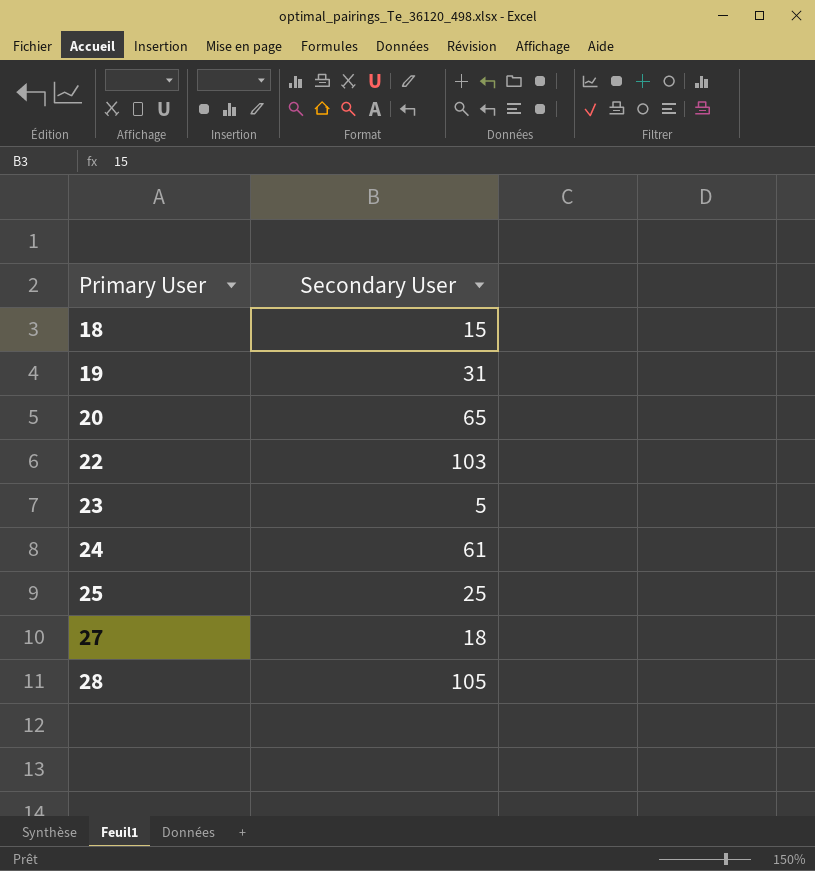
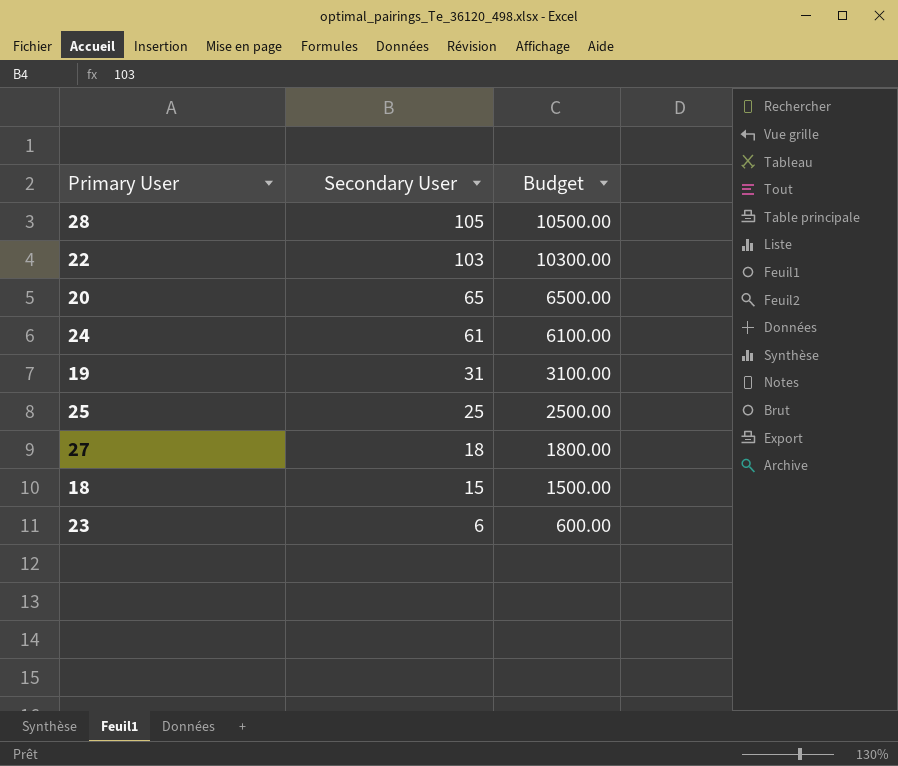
row order: Primary User ascending -> Secondary User descending
column Budget | formula: none -> [Secondary User] * 100
23 | Secondary User: 5 -> 6

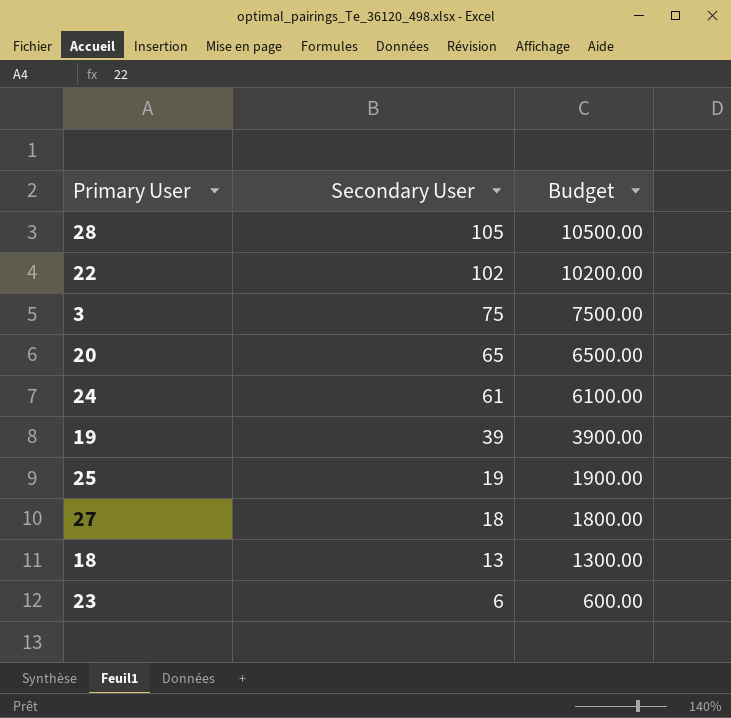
22 | Secondary User: 103 -> 102
22 | Budget: 10300.00 -> 10200.00
row 3: none -> 75 | 7500.00
19 | Secondary User: 31 -> 39
19 | Budget: 3100.00 -> 3900.00
25 | Secondary User: 25 -> 19
25 | Budget: 2500.00 -> 1900.00
18 | Secondary User: 15 -> 13
18 | Budget: 1500.00 -> 1300.00

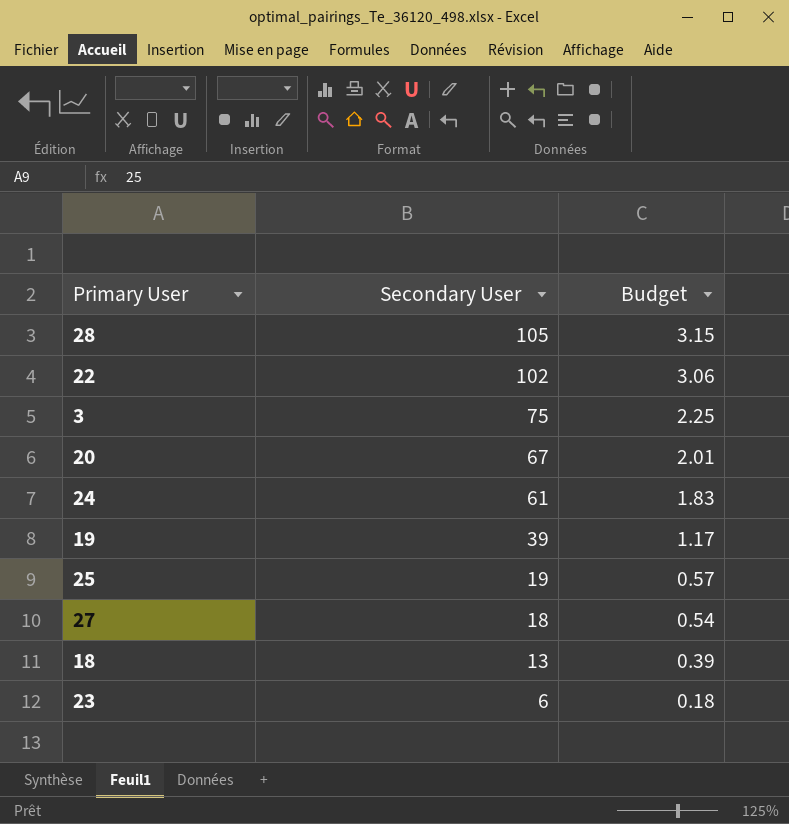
column Budget | formula: [Secondary User] * 100 -> [Secondary User] * 0.03
20 | Secondary User: 65 -> 67

